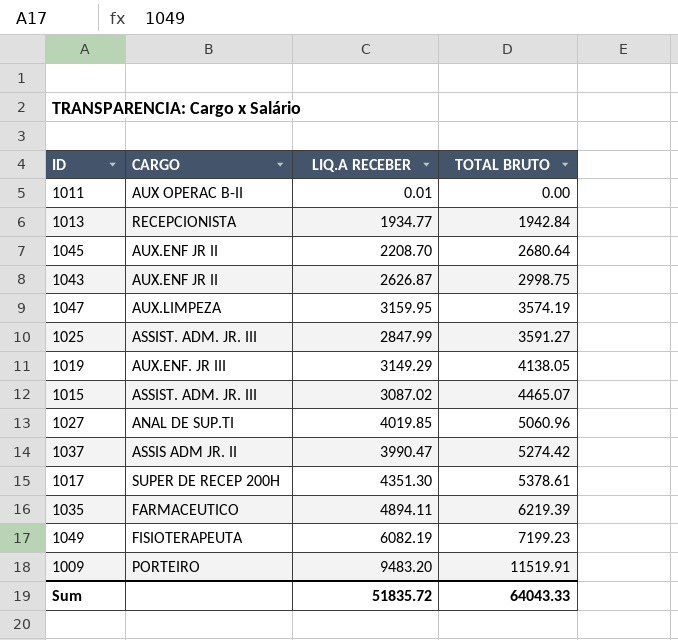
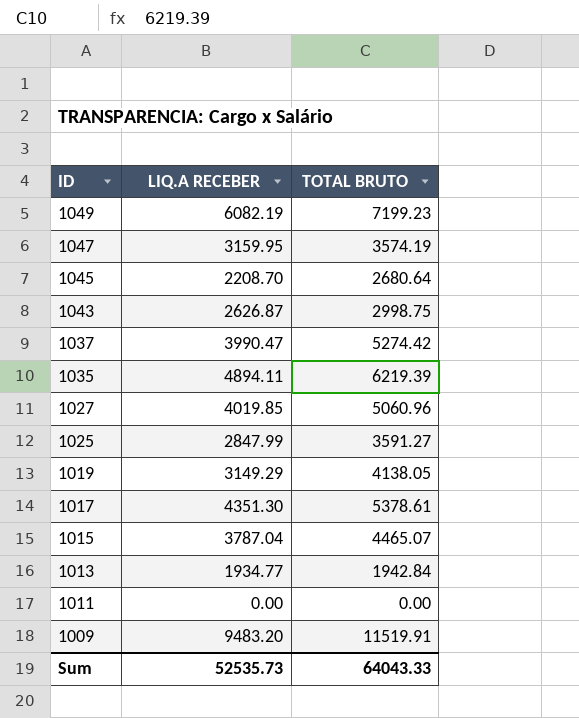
row order: TOTAL BRUTO ascending -> ID descending
column CARGO | position: 2 -> none
1015 | LIQ.A RECEBER: 3087.02 -> 3787.04
1011 | LIQ.A RECEBER: 0.01 -> 0.00
Sum | LIQ.A RECEBER: 51835.72 -> 52535.73

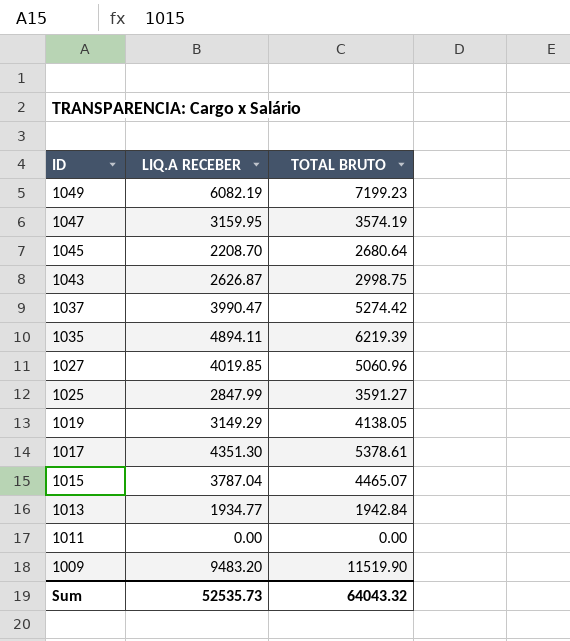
1009 | TOTAL BRUTO: 11519.91 -> 11519.90
Sum | TOTAL BRUTO: 64043.33 -> 64043.32

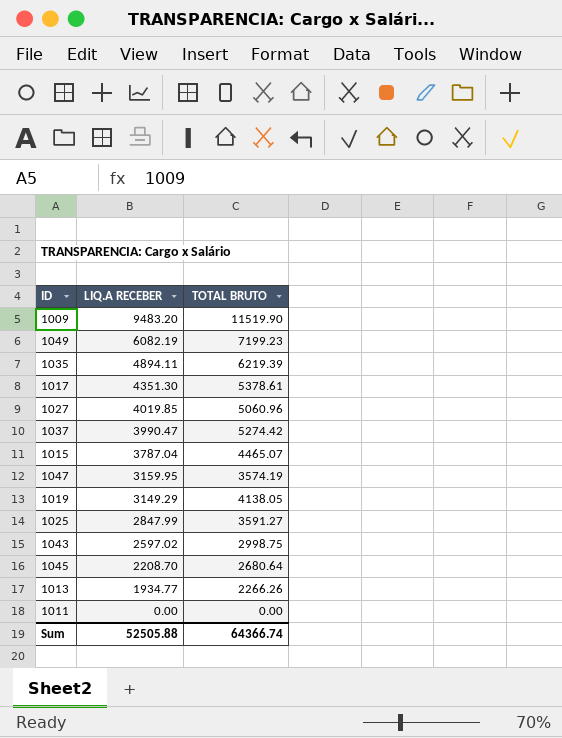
row order: ID descending -> LIQ.A RECEBER descending
1043 | LIQ.A RECEBER: 2626.87 -> 2597.02
1013 | TOTAL BRUTO: 1942.84 -> 2266.26
Sum | LIQ.A RECEBER: 52535.73 -> 52505.88
Sum | TOTAL BRUTO: 64043.32 -> 64366.74

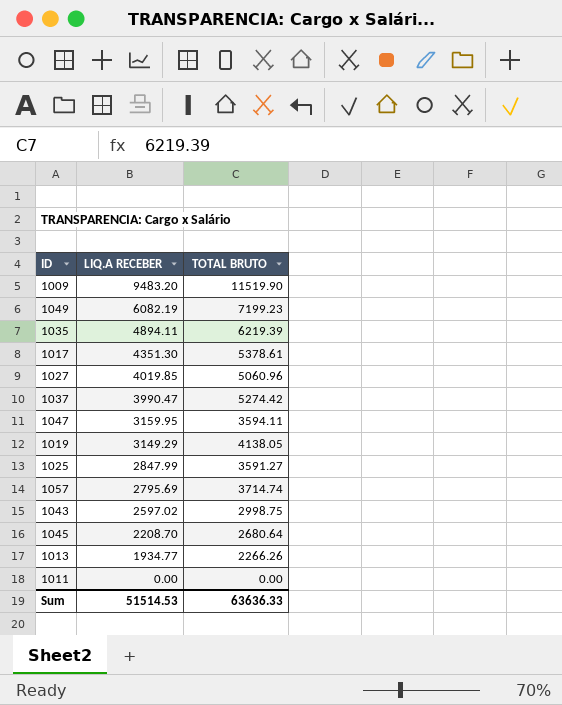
row 1015: 3787.04 | 4465.07 -> none
1047 | TOTAL BRUTO: 3574.19 -> 3594.11
row 1057: none -> 2795.69 | 3714.74
Sum | LIQ.A RECEBER: 52505.88 -> 51514.53
Sum | TOTAL BRUTO: 64366.74 -> 63636.33

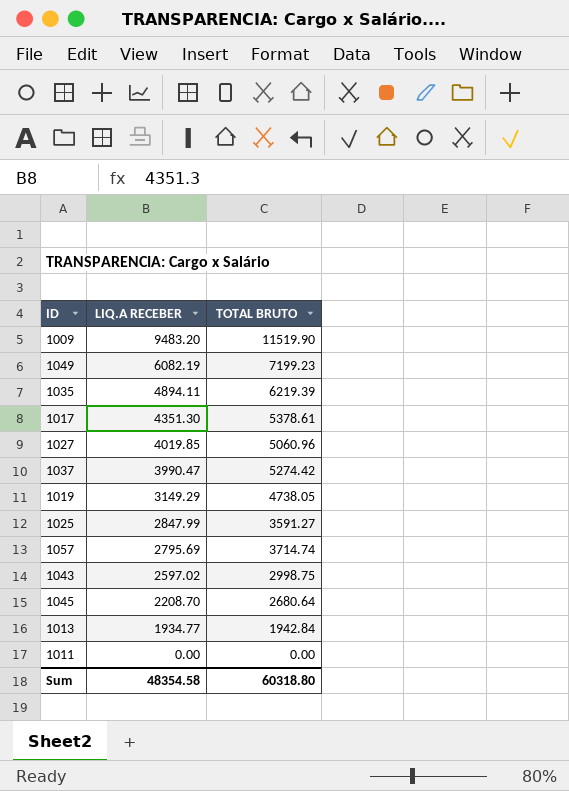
row 1047: 3159.95 | 3594.11 -> none
1019 | TOTAL BRUTO: 4138.05 -> 4738.05
1013 | TOTAL BRUTO: 2266.26 -> 1942.84
Sum | LIQ.A RECEBER: 51514.53 -> 48354.58
Sum | TOTAL BRUTO: 63636.33 -> 60318.80

